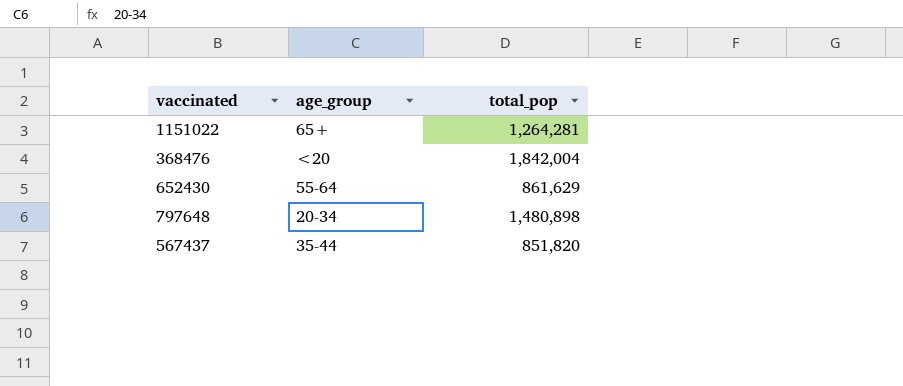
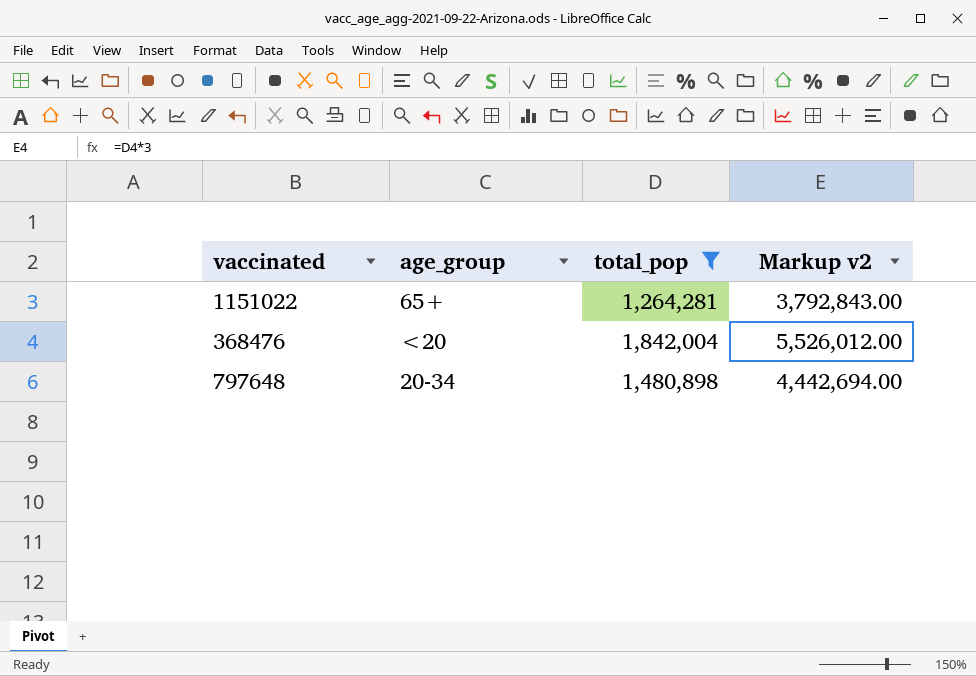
filter: none -> total_pop >= 1,264,281
column Markup v2 | formula: none -> [total_pop] * 3

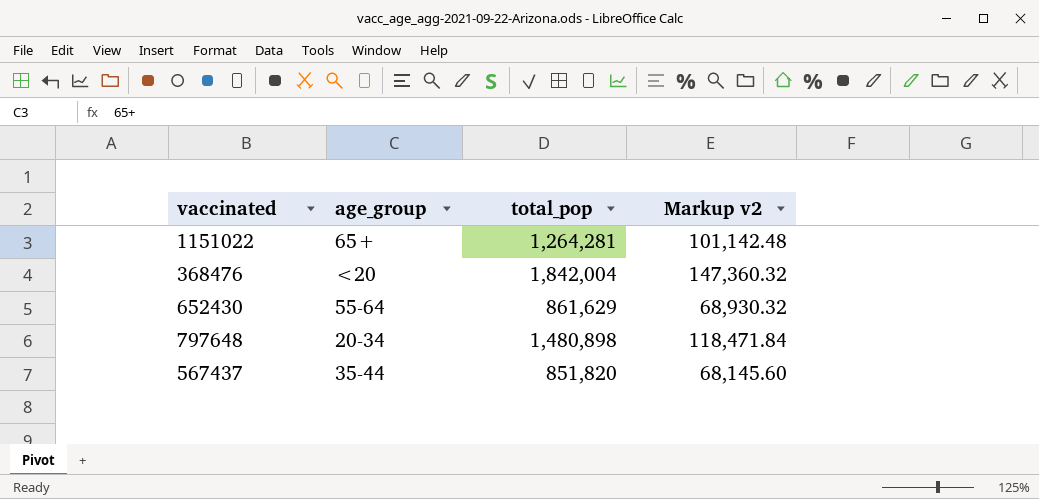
filter: total_pop >= 1,264,281 -> none
column Markup v2 | formula: [total_pop] * 3 -> [total_pop] * 0.08

